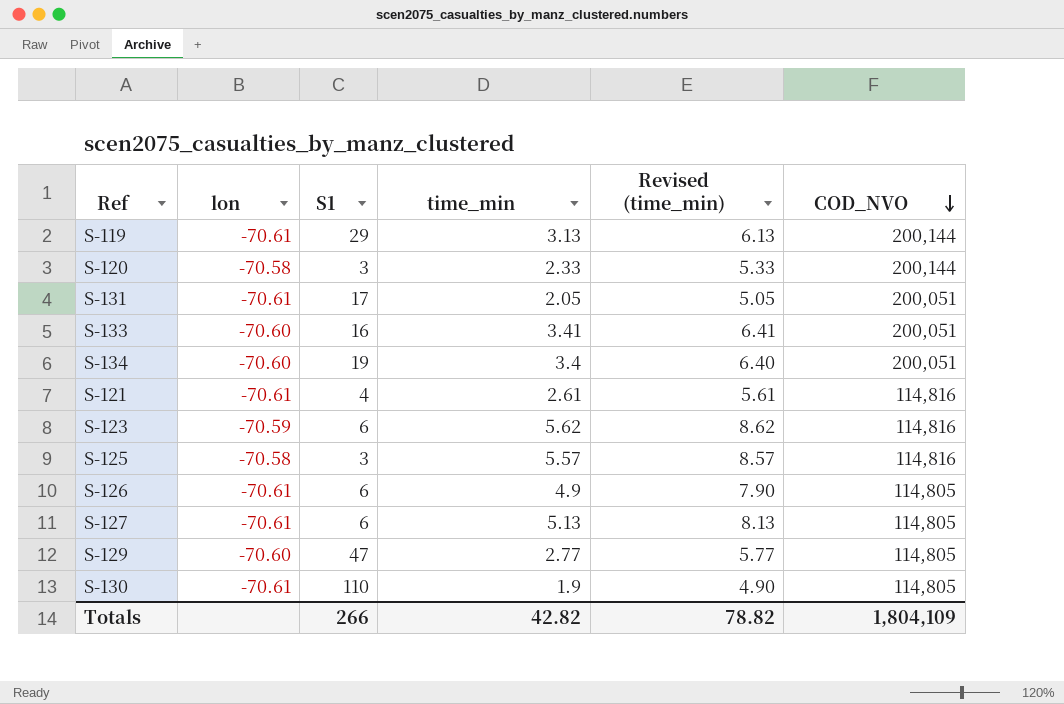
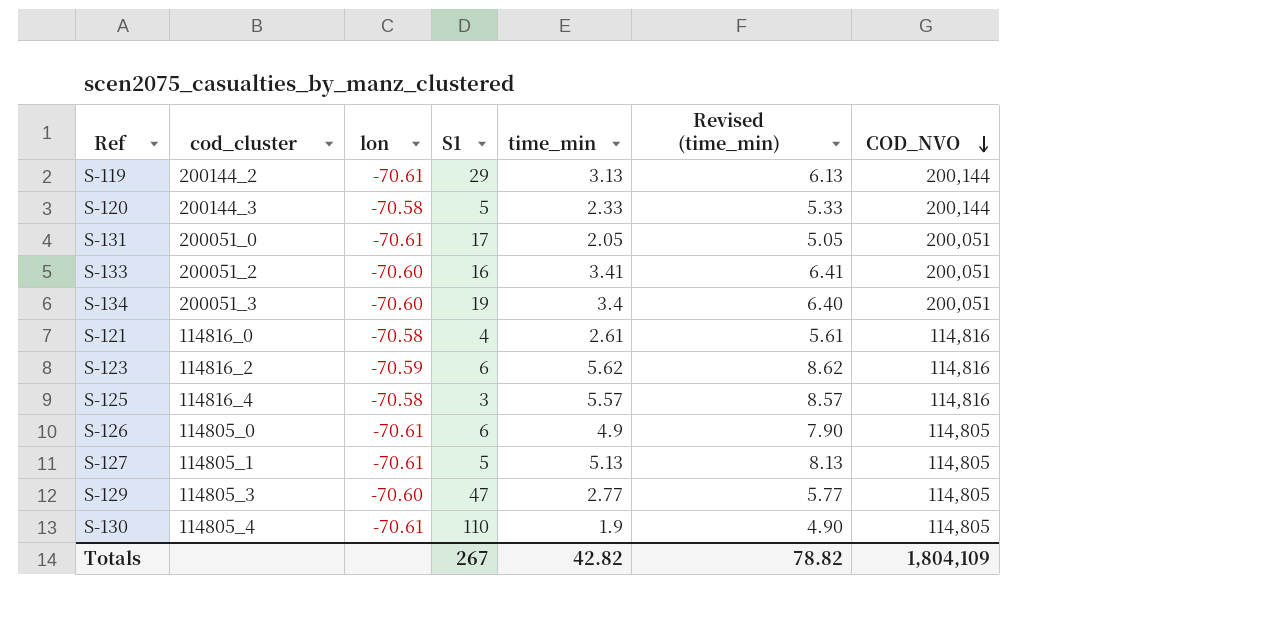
column cod_cluster | position: none -> 2
S-120 | S1: 3 -> 5
S-121 | lon: -70.61 -> -70.58
S-127 | S1: 6 -> 5
Totals | S1: 266 -> 267

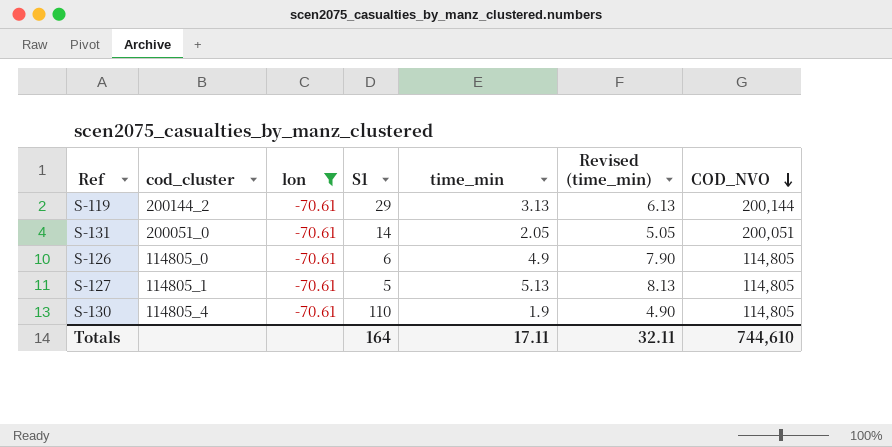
filter: none -> lon = -70.61
S-131 | S1: 17 -> 14
Totals | S1: 267 -> 164
Totals | time_min: 42.82 -> 17.11
Totals | Revised (time_min): 78.82 -> 32.11
Totals | COD_NVO: 1,804,109 -> 744,610

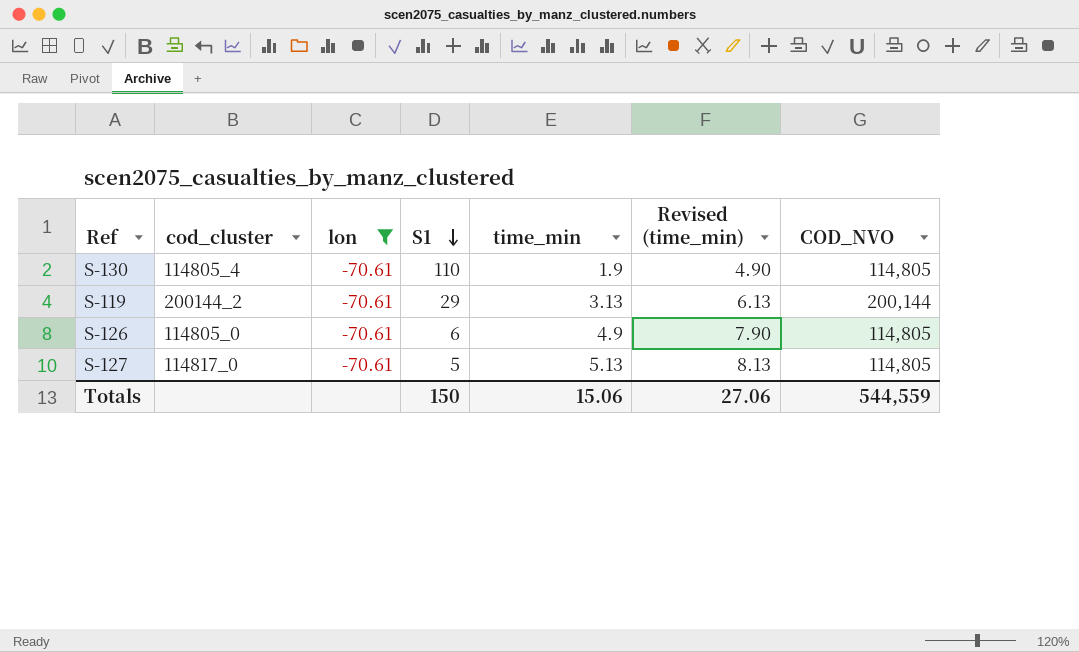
row order: COD_NVO descending -> S1 descending
row S-131: 200051_0 | -70.61 | 14 | 2.05 | 5.05 | 200,051 -> none
S-127 | cod_cluster: 114805_1 -> 114817_0
Totals | S1: 164 -> 150
Totals | time_min: 17.11 -> 15.06
Totals | Revised (time_min): 32.11 -> 27.06
Totals | COD_NVO: 744,610 -> 544,559

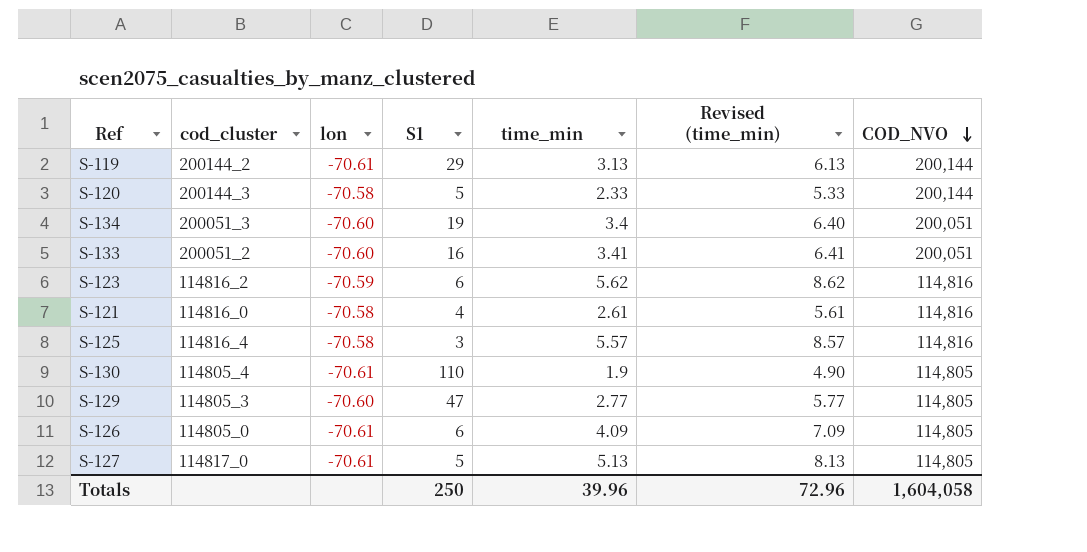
filter: lon = -70.61 -> none
row order: S1 descending -> COD_NVO descending
S-126 | time_min: 4.9 -> 4.09
S-126 | Revised (time_min): 7.90 -> 7.09
Totals | S1: 150 -> 250
Totals | time_min: 15.06 -> 39.96
Totals | Revised (time_min): 27.06 -> 72.96
Totals | COD_NVO: 544,559 -> 1,604,058

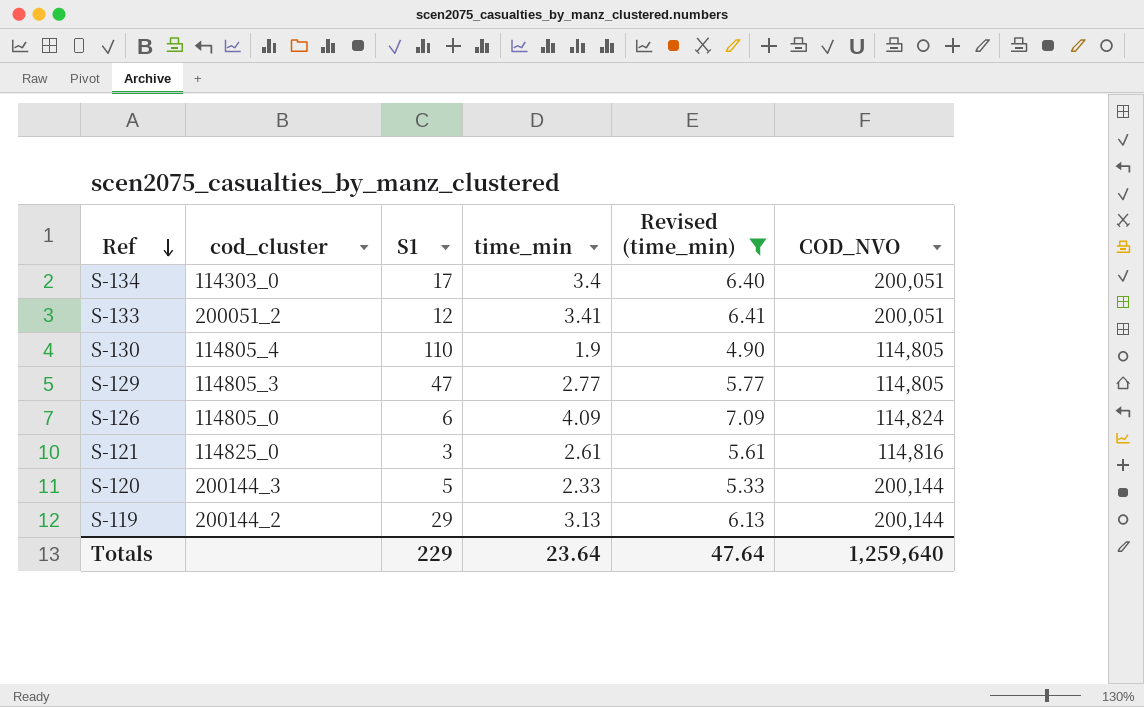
filter: none -> Revised (time_min) <= 7.09
row order: COD_NVO descending -> Ref descending
column lon | position: 3 -> none
S-134 | cod_cluster: 200051_3 -> 114303_0
S-134 | S1: 19 -> 17
S-133 | S1: 16 -> 12
S-126 | COD_NVO: 114,805 -> 114,824
S-121 | cod_cluster: 114816_0 -> 114825_0
S-121 | S1: 4 -> 3
Totals | S1: 250 -> 229
Totals | time_min: 39.96 -> 23.64
Totals | Revised (time_min): 72.96 -> 47.64
Totals | COD_NVO: 1,604,058 -> 1,259,640

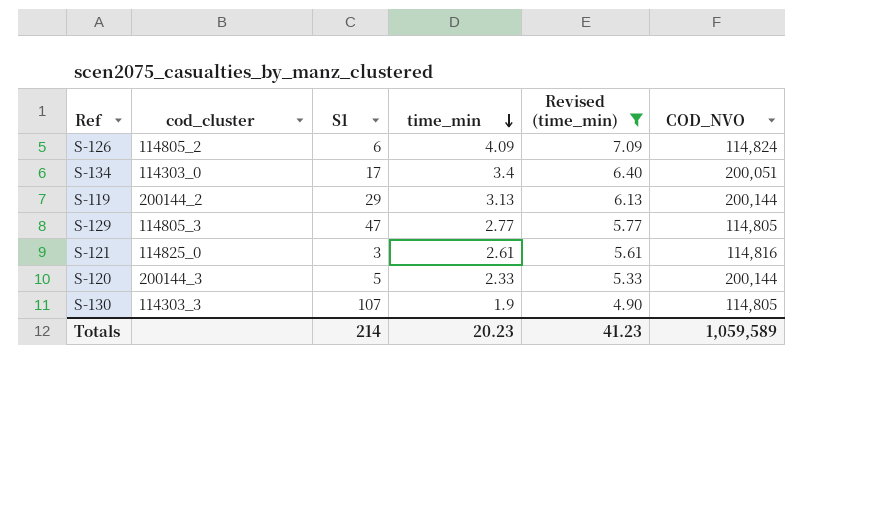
row order: Ref descending -> time_min descending
row S-133: 200051_2 | 12 | 3.41 | 6.41 | 200,051 -> none
S-126 | cod_cluster: 114805_0 -> 114805_2
S-130 | cod_cluster: 114805_4 -> 114303_3
S-130 | S1: 110 -> 107
Totals | S1: 229 -> 214
Totals | time_min: 23.64 -> 20.23
Totals | Revised (time_min): 47.64 -> 41.23
Totals | COD_NVO: 1,259,640 -> 1,059,589

